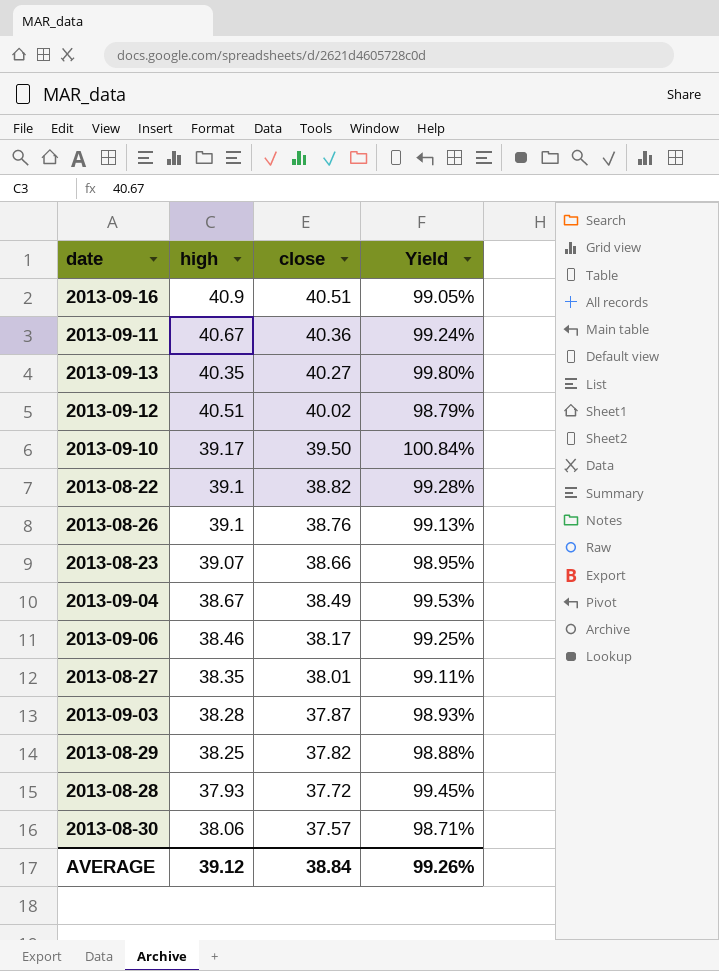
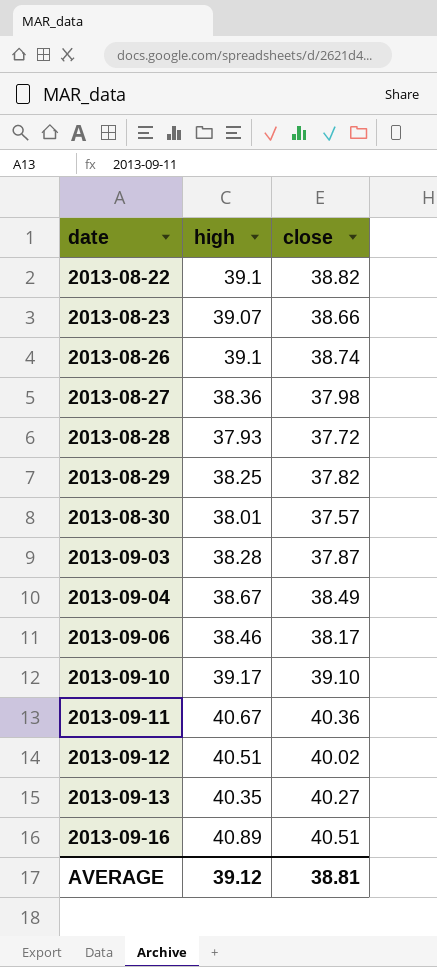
row order: close descending -> date ascending
column Yield | formula: [close] / [high] -> none
2013-08-26 | close: 38.76 -> 38.74
2013-08-27 | high: 38.35 -> 38.36
2013-08-27 | close: 38.01 -> 37.98
2013-08-30 | high: 38.06 -> 38.01
2013-09-10 | close: 39.50 -> 39.10
2013-09-16 | high: 40.9 -> 40.89
AVERAGE | close: 38.84 -> 38.81

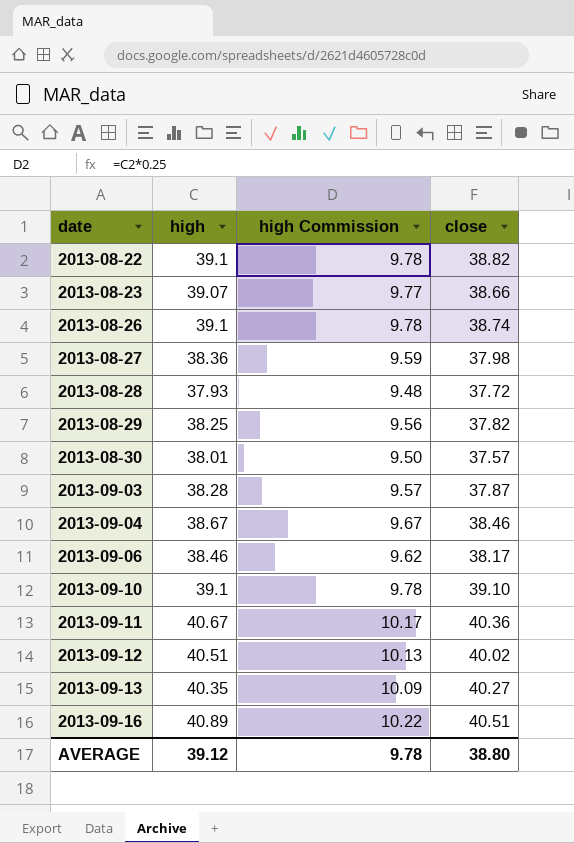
column high Commission | formula: none -> [high] * 0.25
2013-09-04 | close: 38.49 -> 38.46
2013-09-10 | high: 39.17 -> 39.1
AVERAGE | close: 38.81 -> 38.80

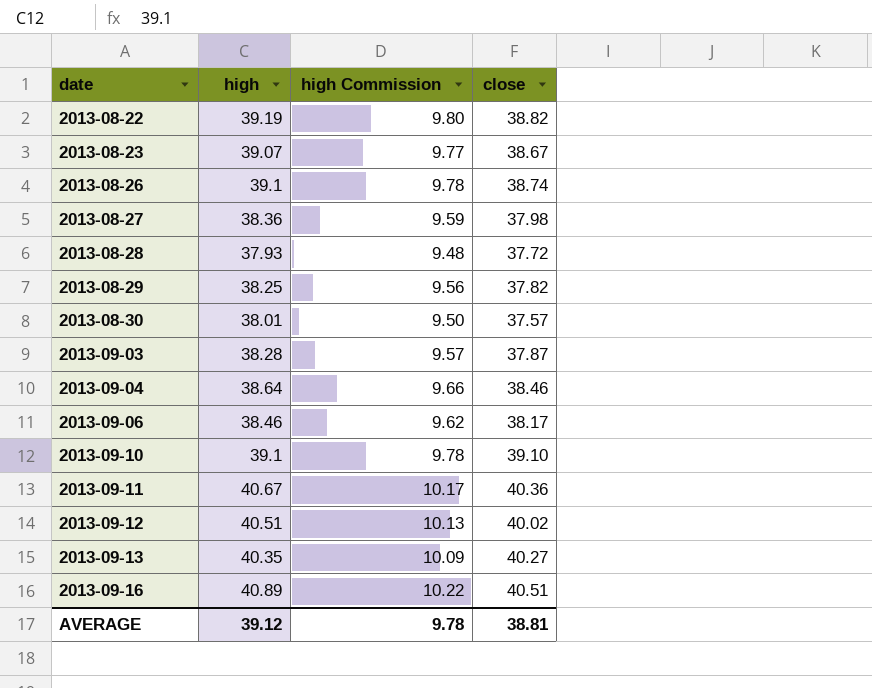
2013-08-22 | high: 39.1 -> 39.19
2013-08-22 | high Commission: 9.78 -> 9.80
2013-08-23 | close: 38.66 -> 38.67
2013-09-04 | high: 38.67 -> 38.64
2013-09-04 | high Commission: 9.67 -> 9.66
AVERAGE | close: 38.80 -> 38.81

